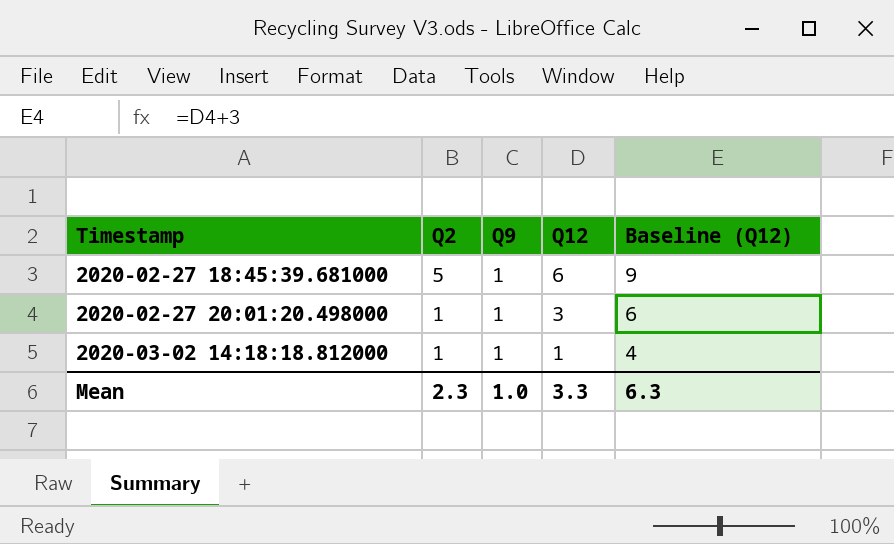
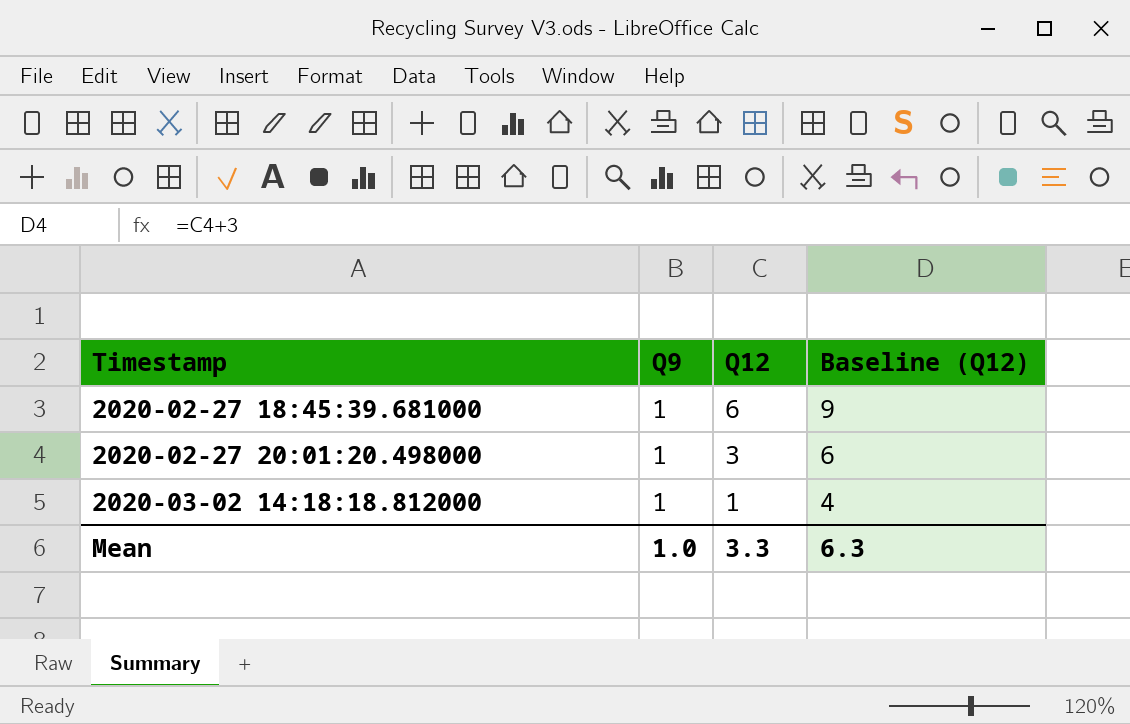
column Q2 | position: 2 -> none

